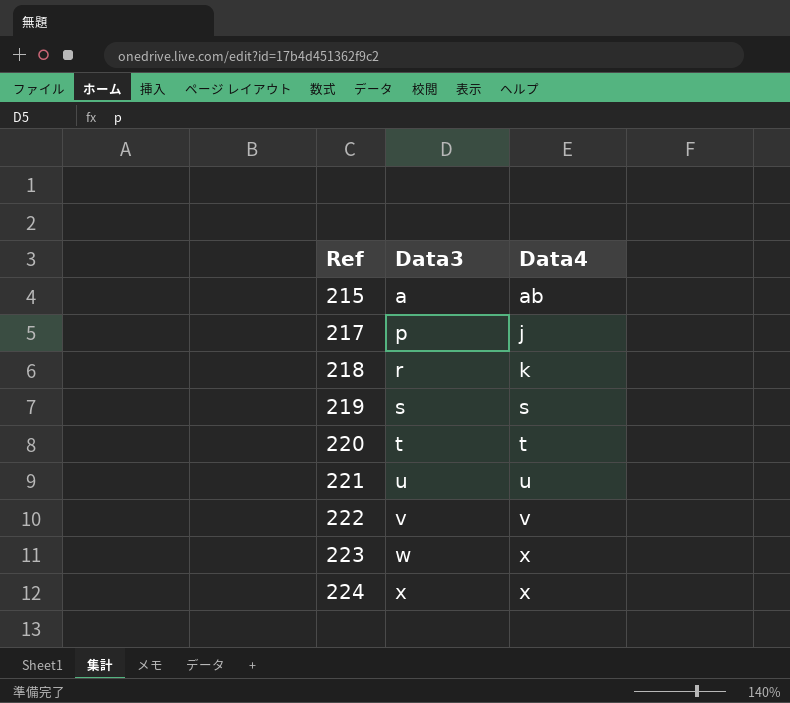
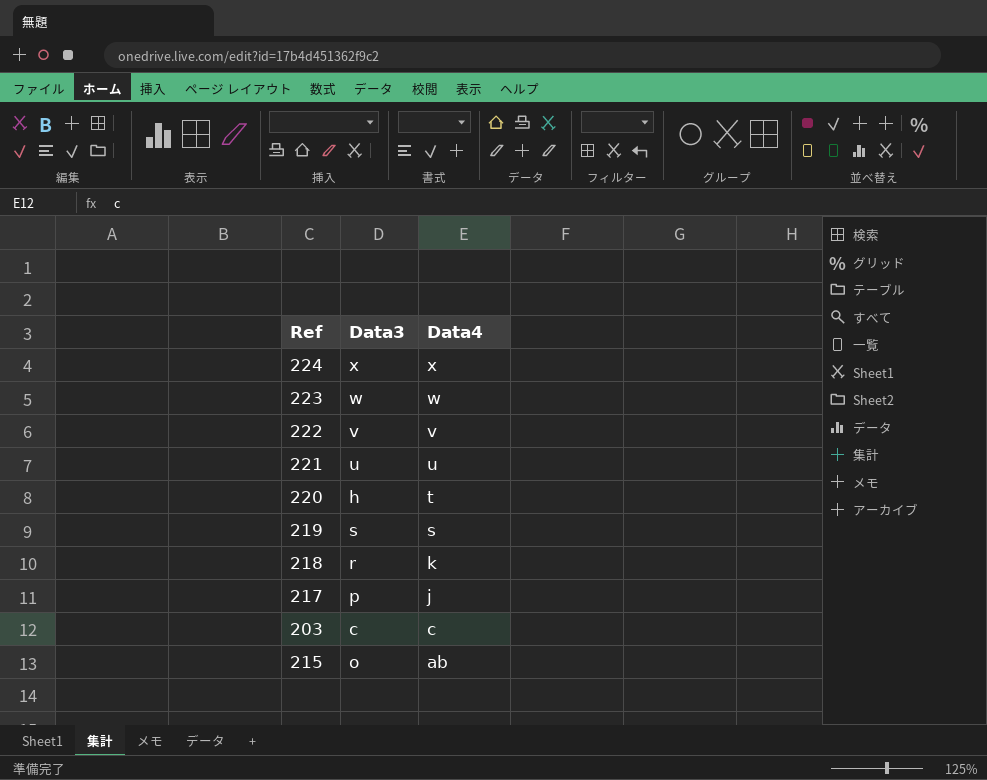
row order: Ref ascending -> Data4 descending
223 | Data4: x -> w
220 | Data3: t -> h
row 203: none -> c | c
215 | Data3: a -> o

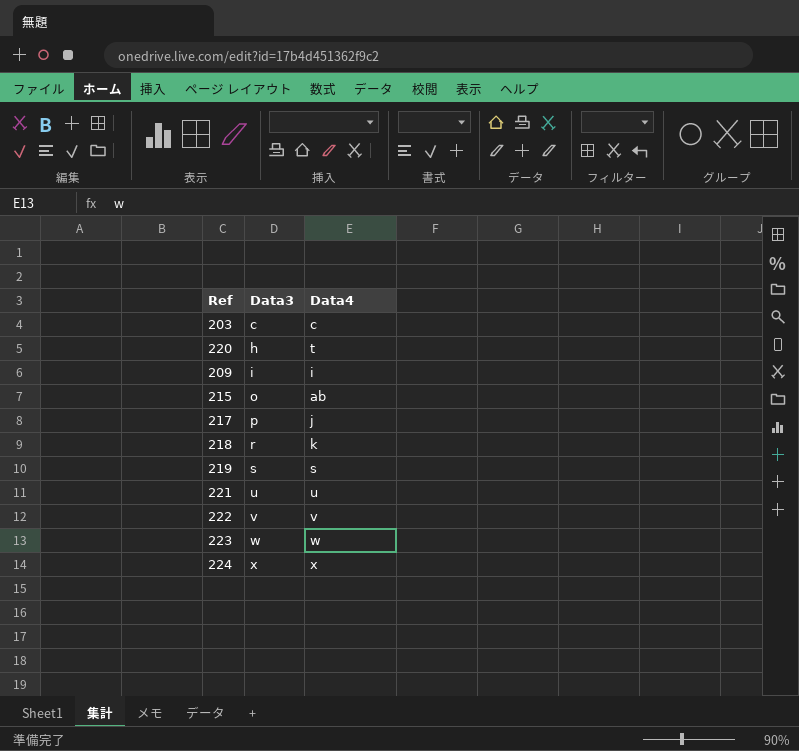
row order: Data4 descending -> Data3 ascending
row 209: none -> i | i

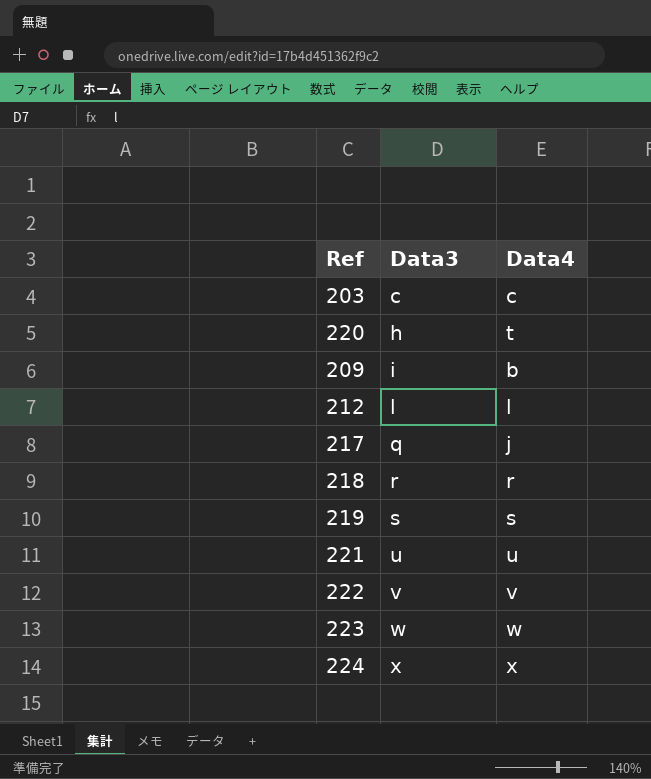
row 215: o | ab -> none
209 | Data4: i -> b
row 212: none -> l | l
217 | Data3: p -> q
218 | Data4: k -> r

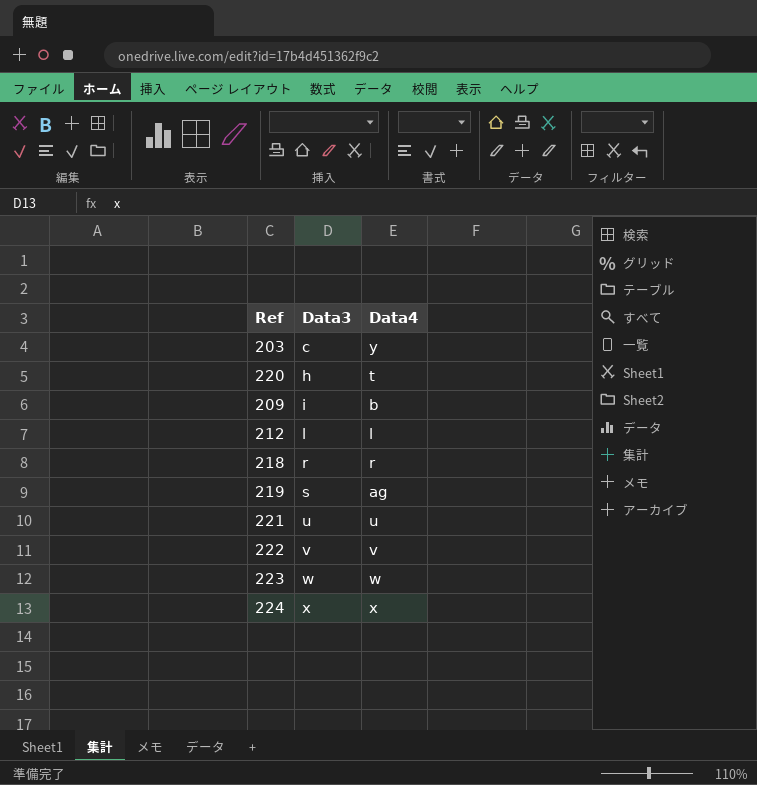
row 217: q | j -> none
203 | Data4: c -> y
219 | Data4: s -> ag

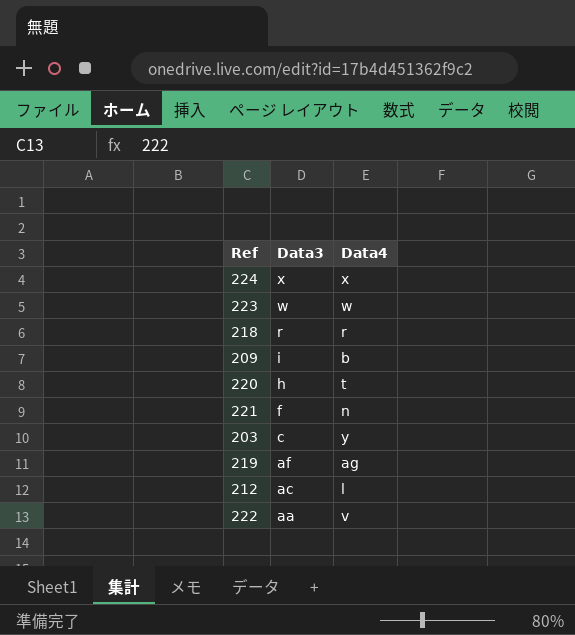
row order: Data3 ascending -> Data3 descending
221 | Data3: u -> f
221 | Data4: u -> n
219 | Data3: s -> af
212 | Data3: l -> ac
222 | Data3: v -> aa

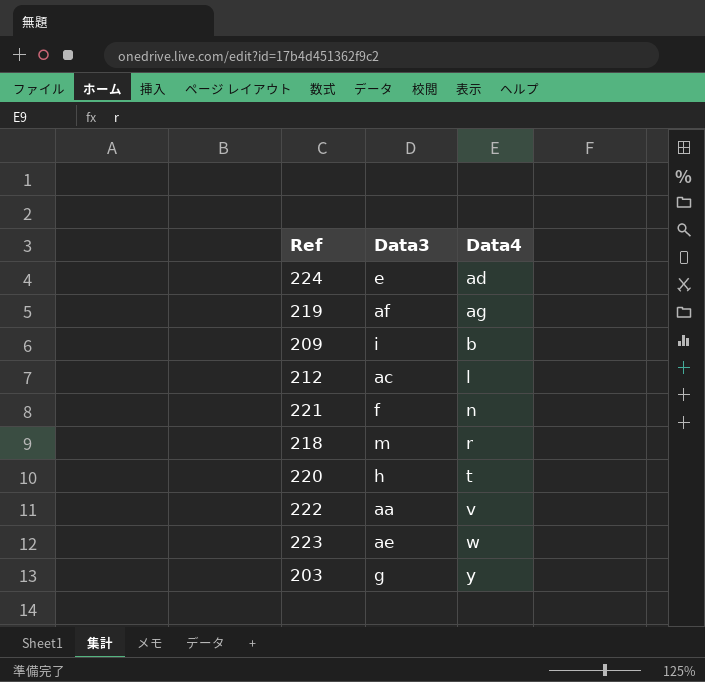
row order: Data3 descending -> Data4 ascending
224 | Data3: x -> e
224 | Data4: x -> ad
218 | Data3: r -> m
223 | Data3: w -> ae
203 | Data3: c -> g

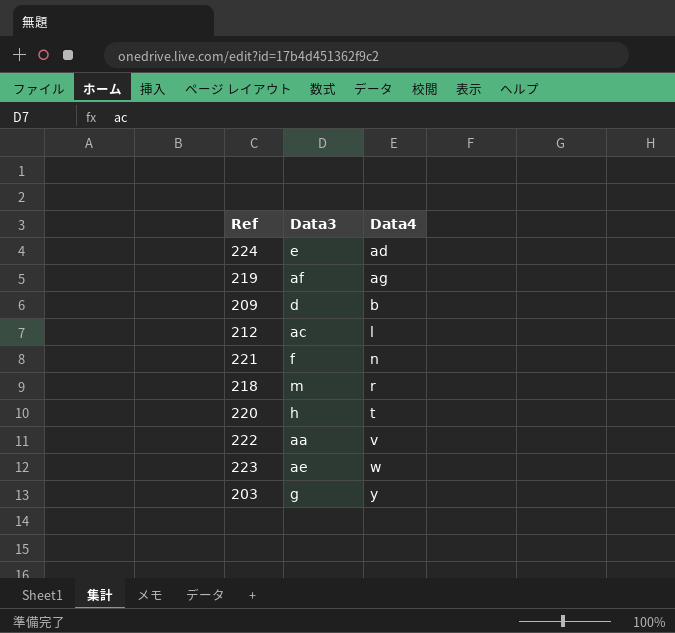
209 | Data3: i -> d

